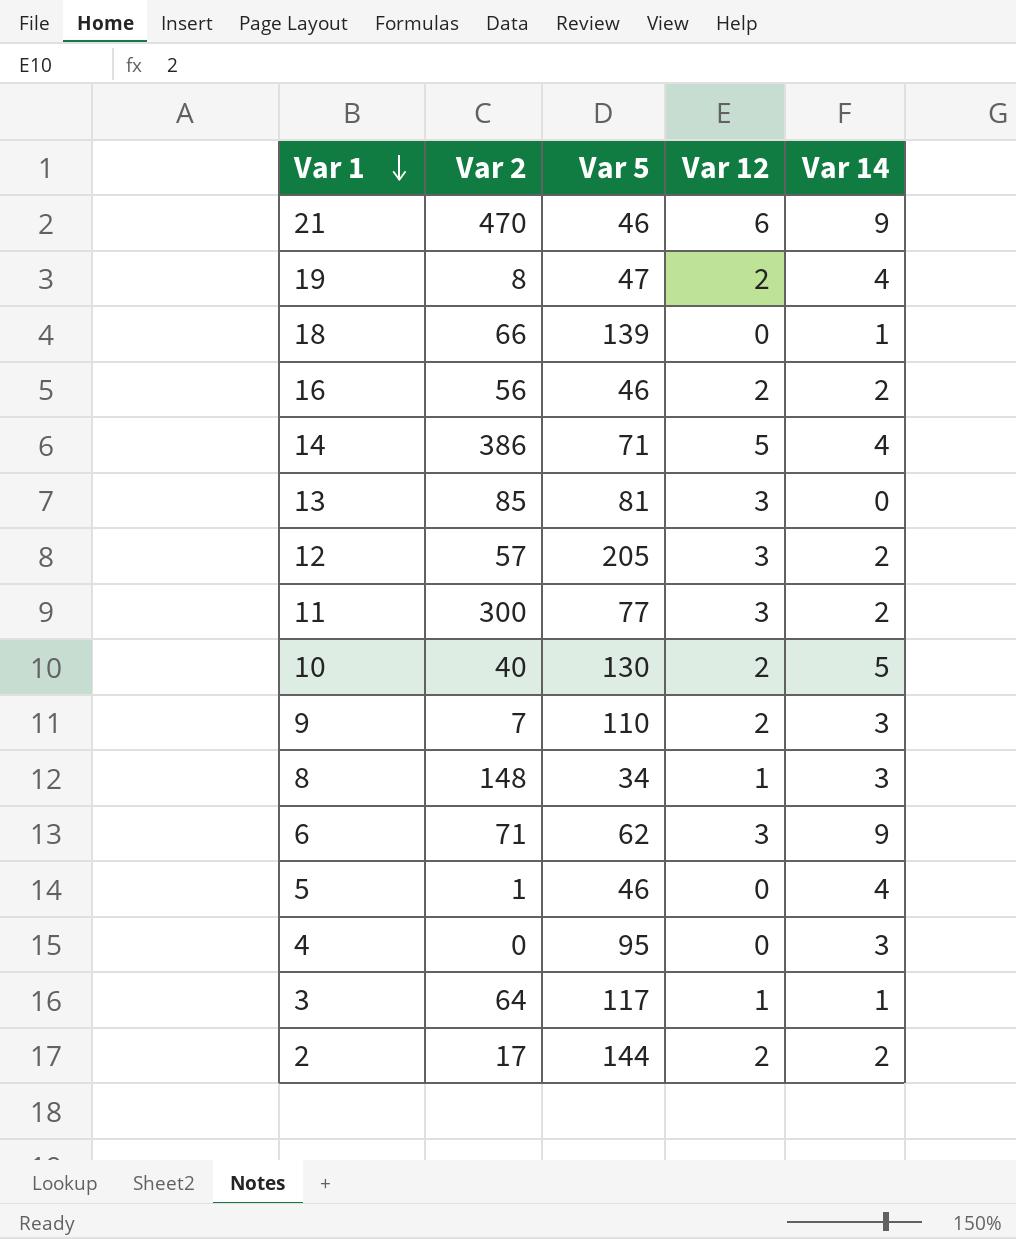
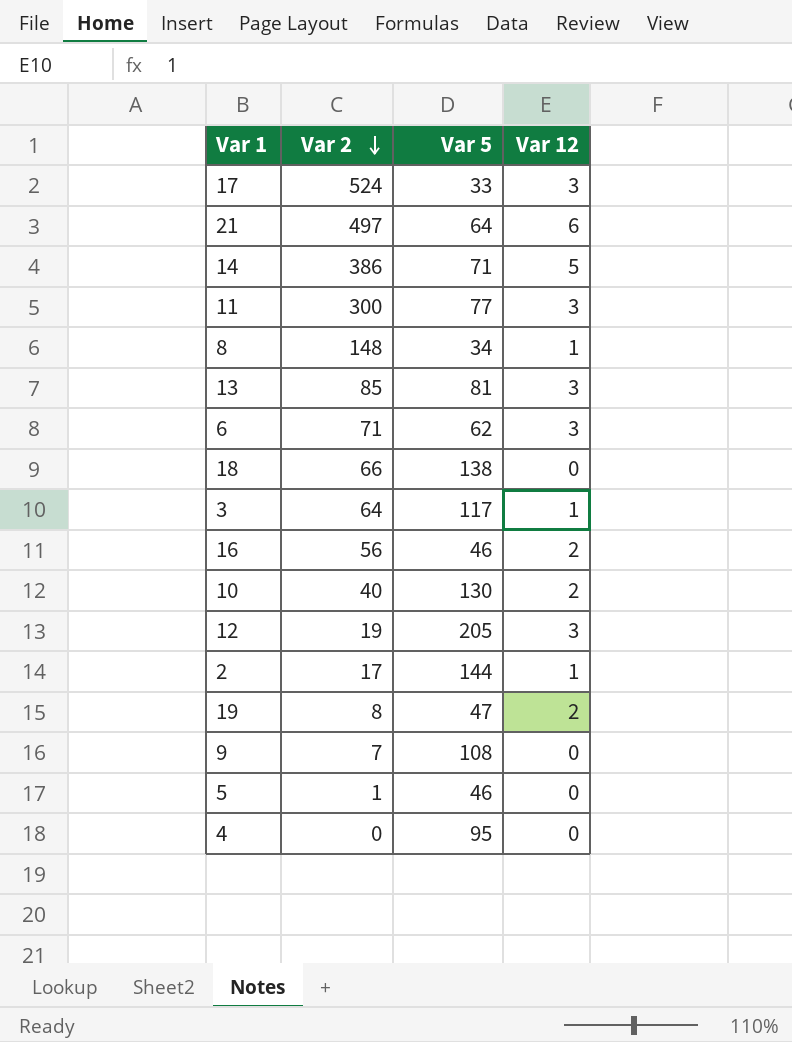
row order: Var 1 descending -> Var 2 descending
column Var 14 | position: 5 -> none
row 17: none -> 524 | 33 | 3
21 | Var 2: 470 -> 497
21 | Var 5: 46 -> 64
18 | Var 5: 139 -> 138
12 | Var 2: 57 -> 19
2 | Var 12: 2 -> 1
9 | Var 5: 110 -> 108
9 | Var 12: 2 -> 0

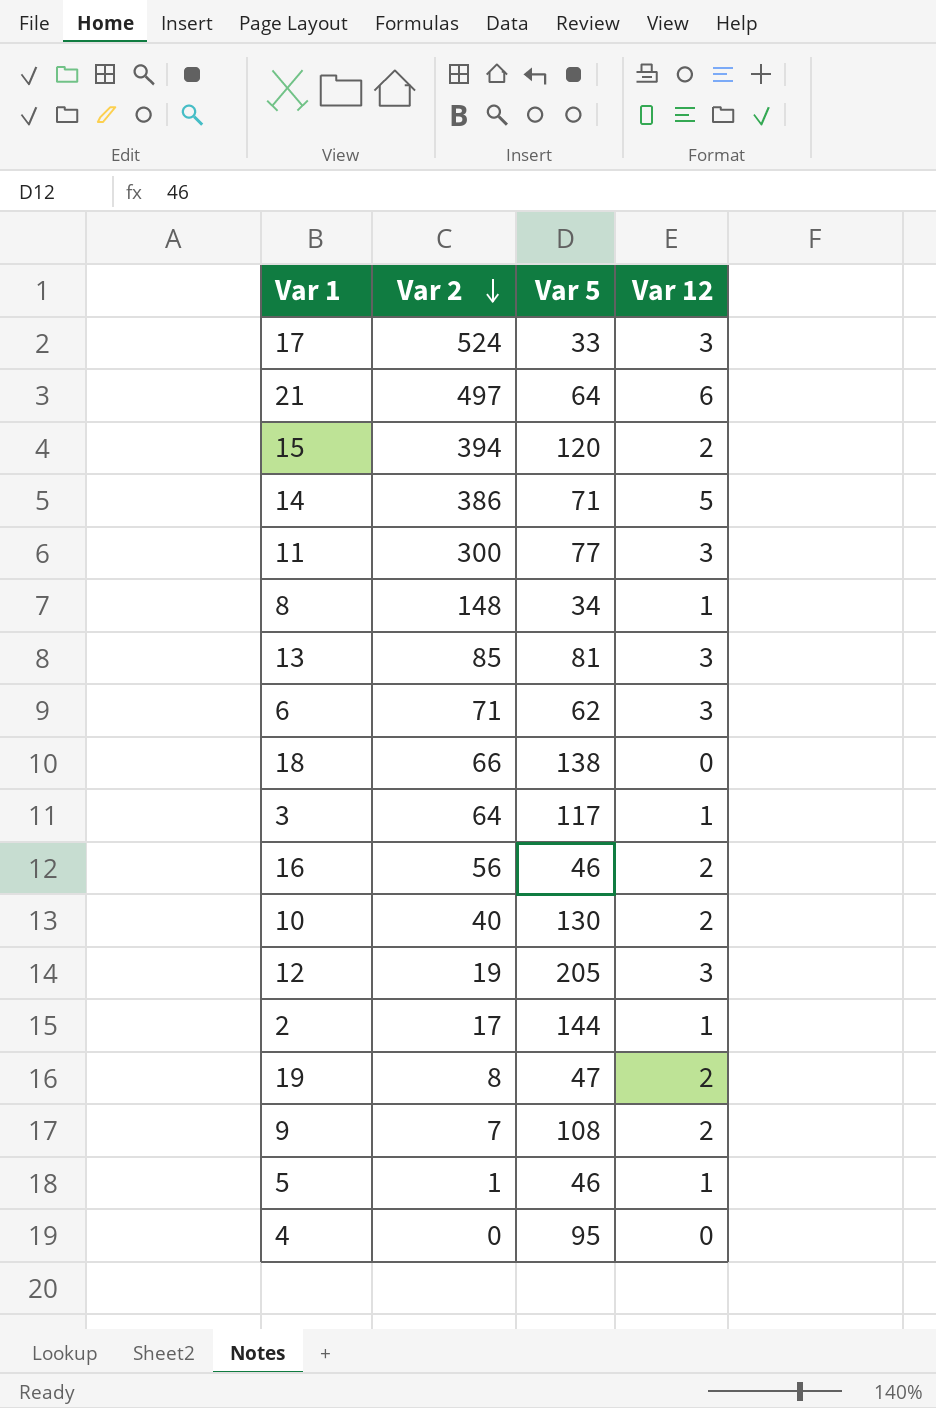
row 15: none -> 394 | 120 | 2
9 | Var 12: 0 -> 2
5 | Var 12: 0 -> 1

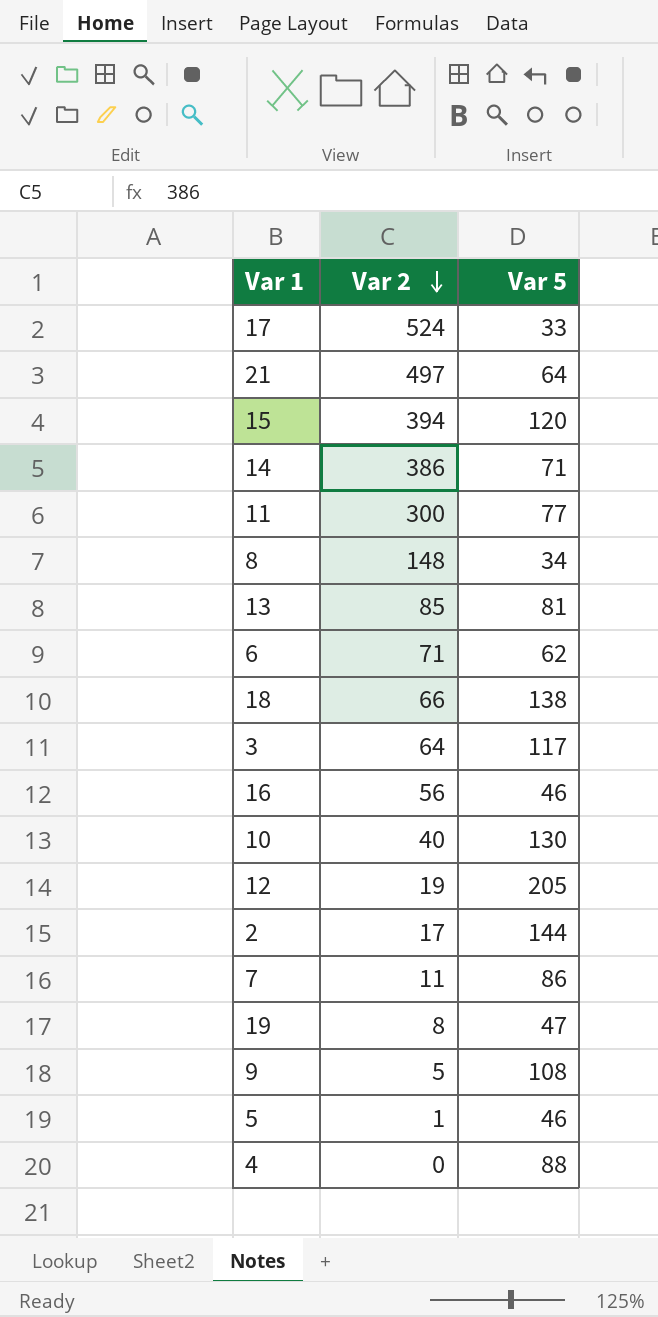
column Var 12 | position: 4 -> none
row 7: none -> 11 | 86
9 | Var 2: 7 -> 5
4 | Var 5: 95 -> 88

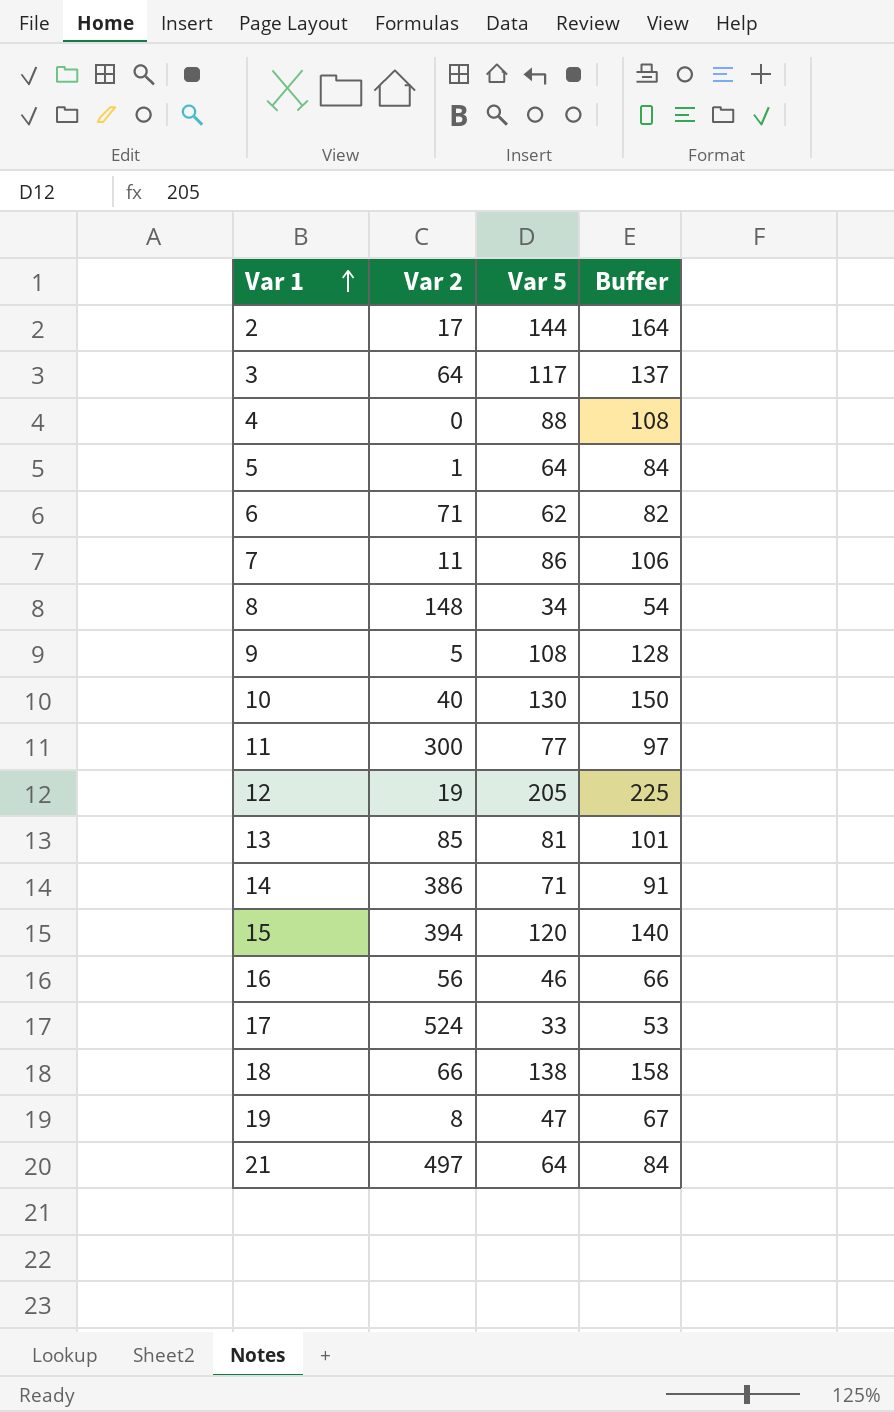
row order: Var 2 descending -> Var 1 ascending
column Buffer | formula: none -> [Var 5] + 20
5 | Var 5: 46 -> 64

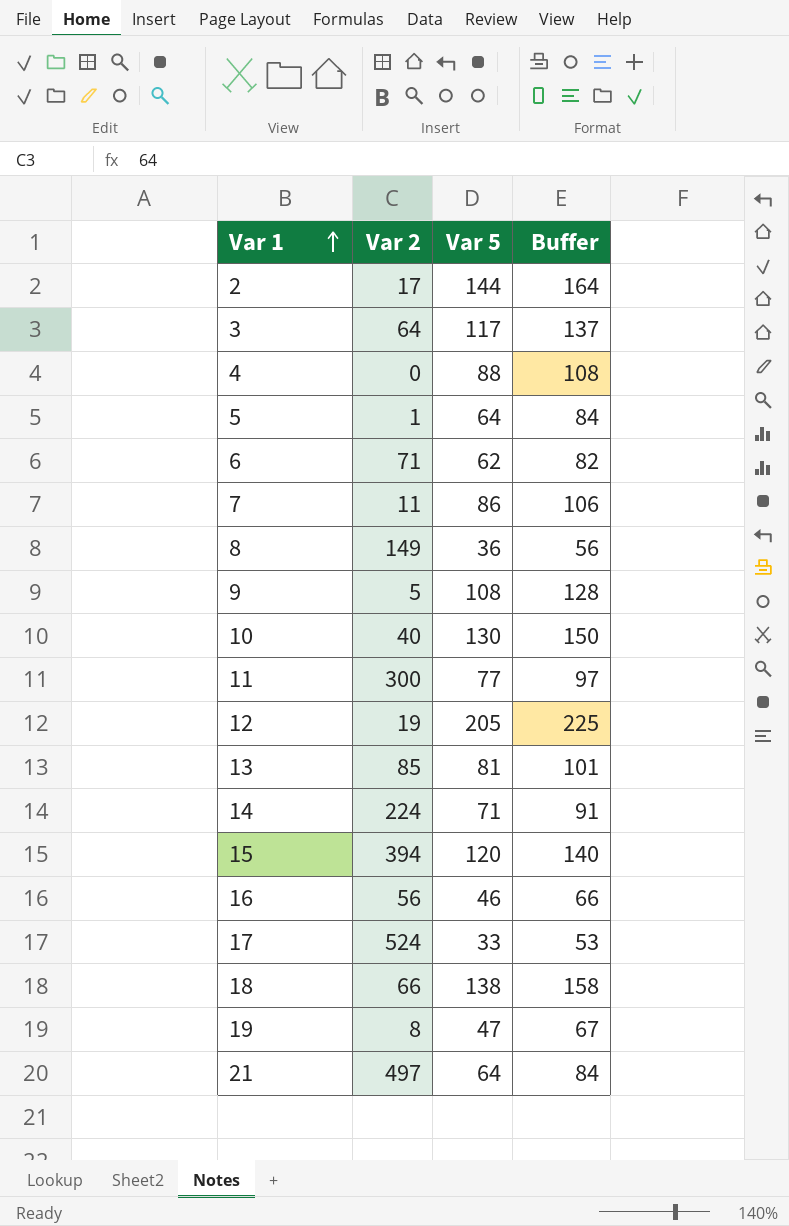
8 | Var 2: 148 -> 149
8 | Var 5: 34 -> 36
8 | Buffer: 54 -> 56
14 | Var 2: 386 -> 224

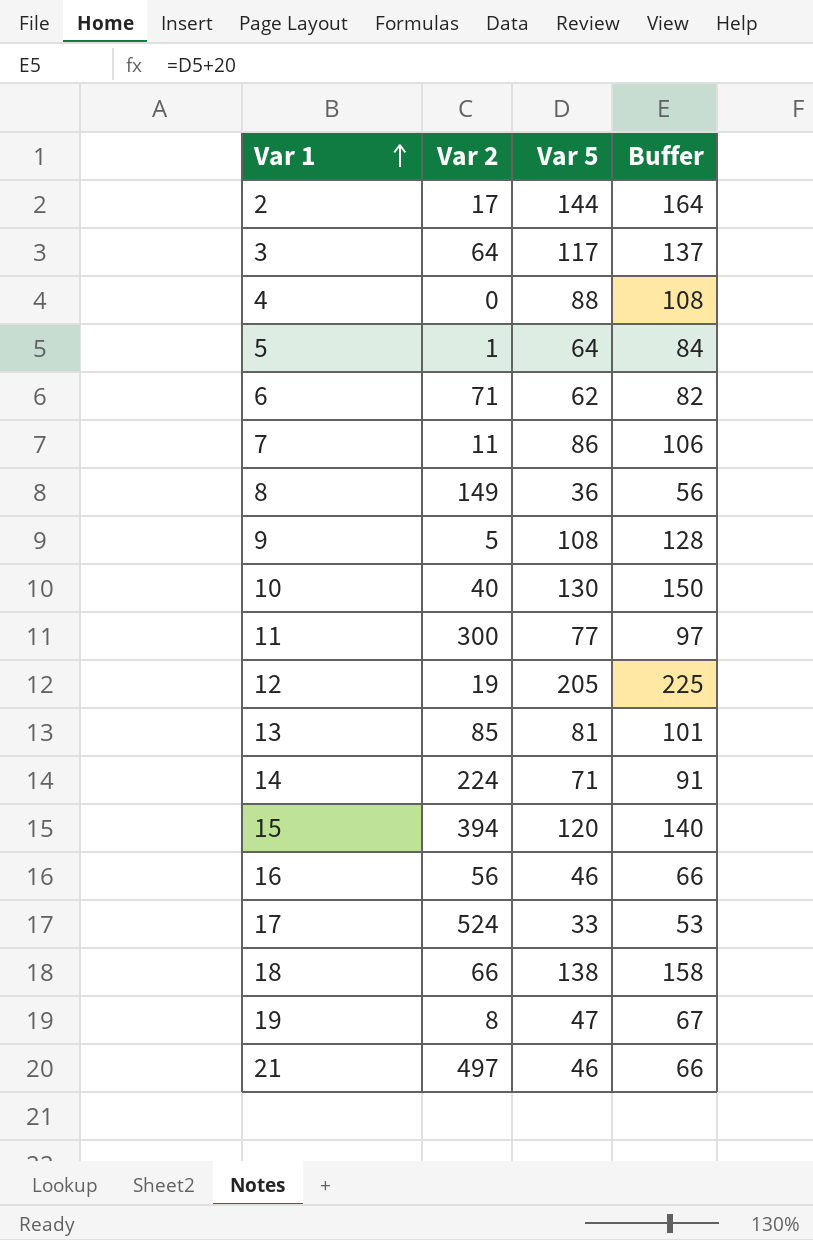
21 | Var 5: 64 -> 46
21 | Buffer: 84 -> 66

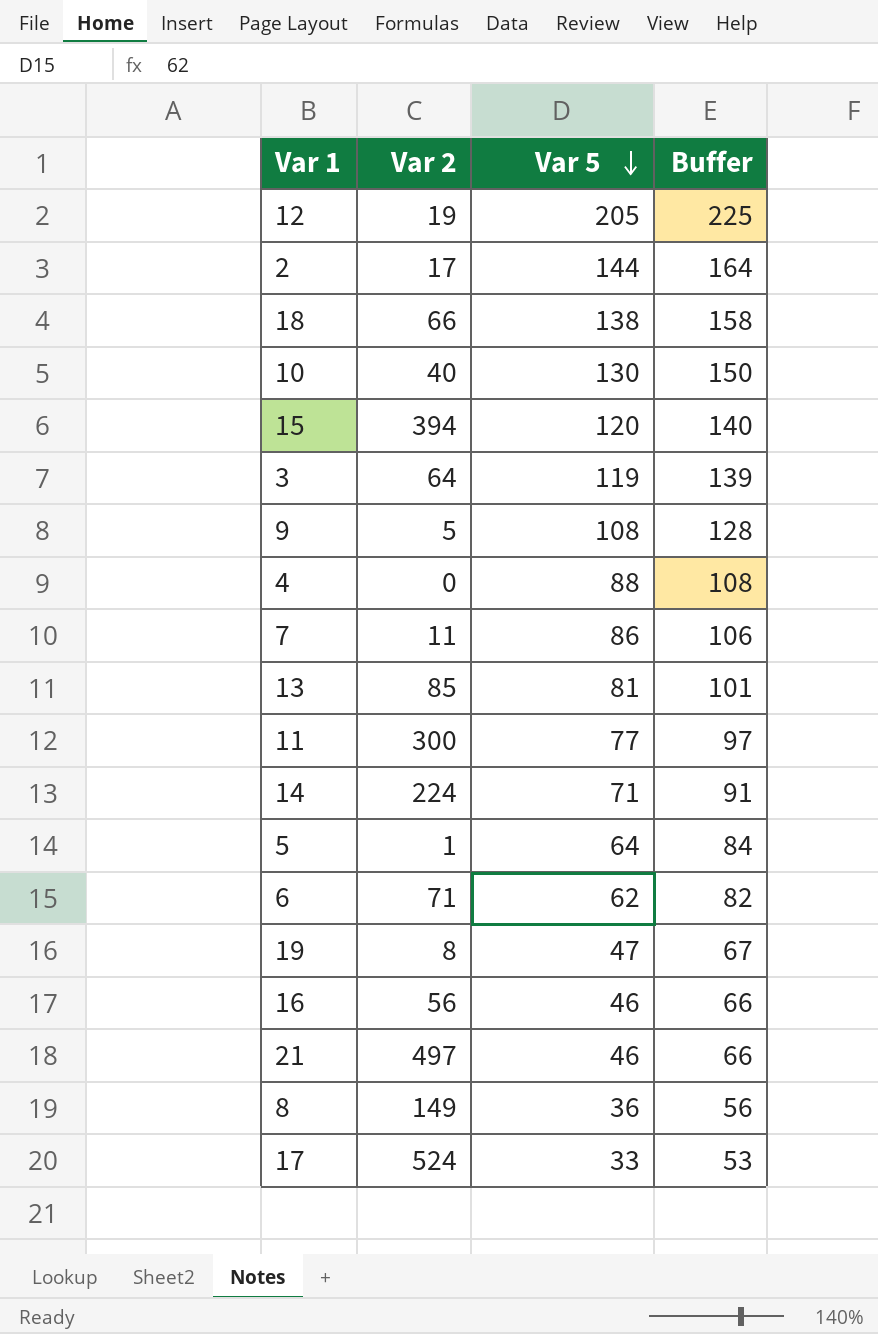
row order: Var 1 ascending -> Var 5 descending
3 | Var 5: 117 -> 119
3 | Buffer: 137 -> 139

